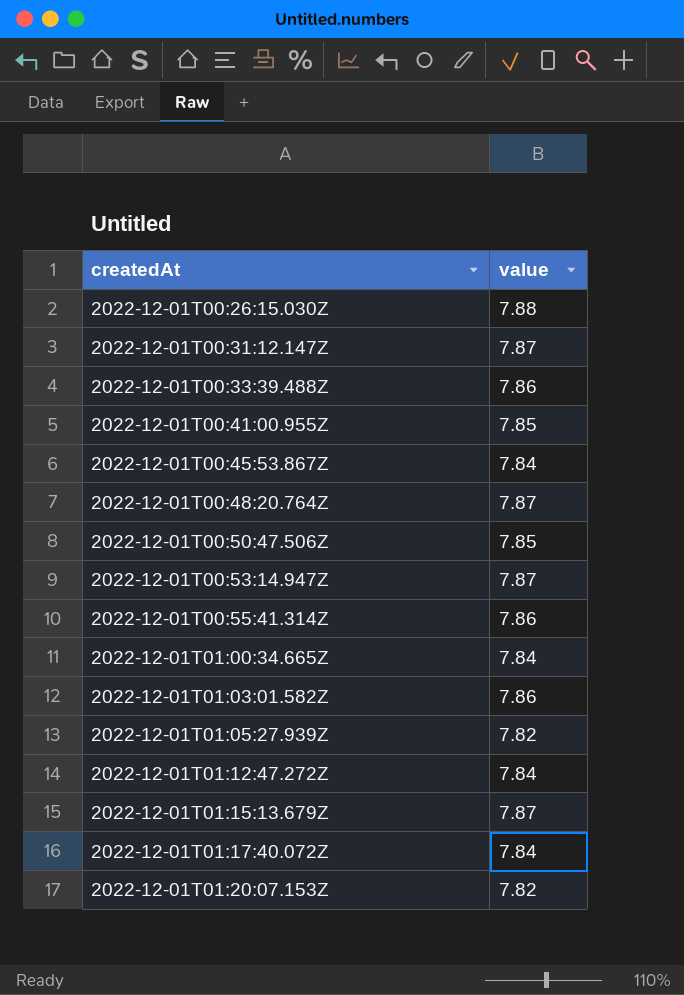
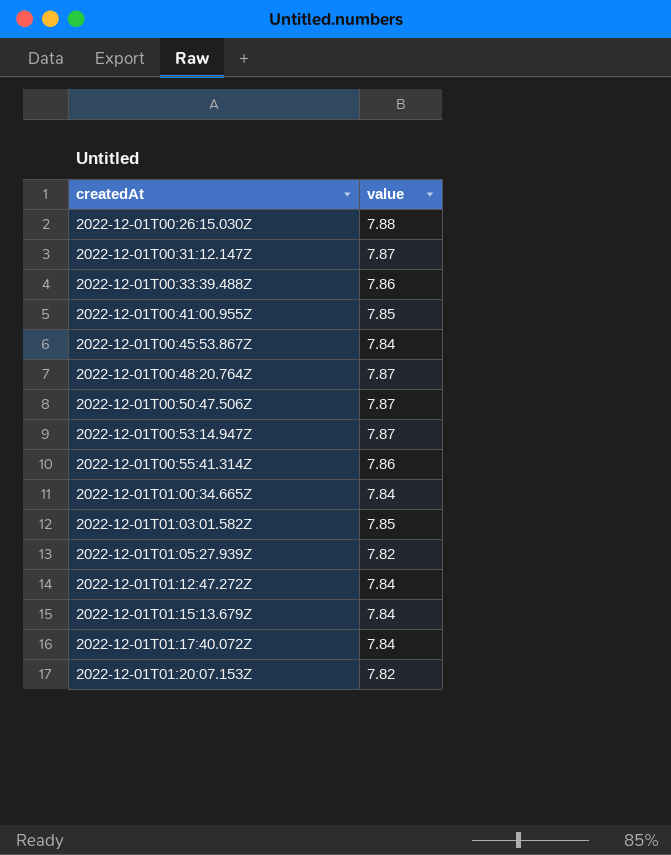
2022-12-01T00:50:47.506Z | value: 7.85 -> 7.87
2022-12-01T01:03:01.582Z | value: 7.86 -> 7.85
2022-12-01T01:15:13.679Z | value: 7.87 -> 7.84

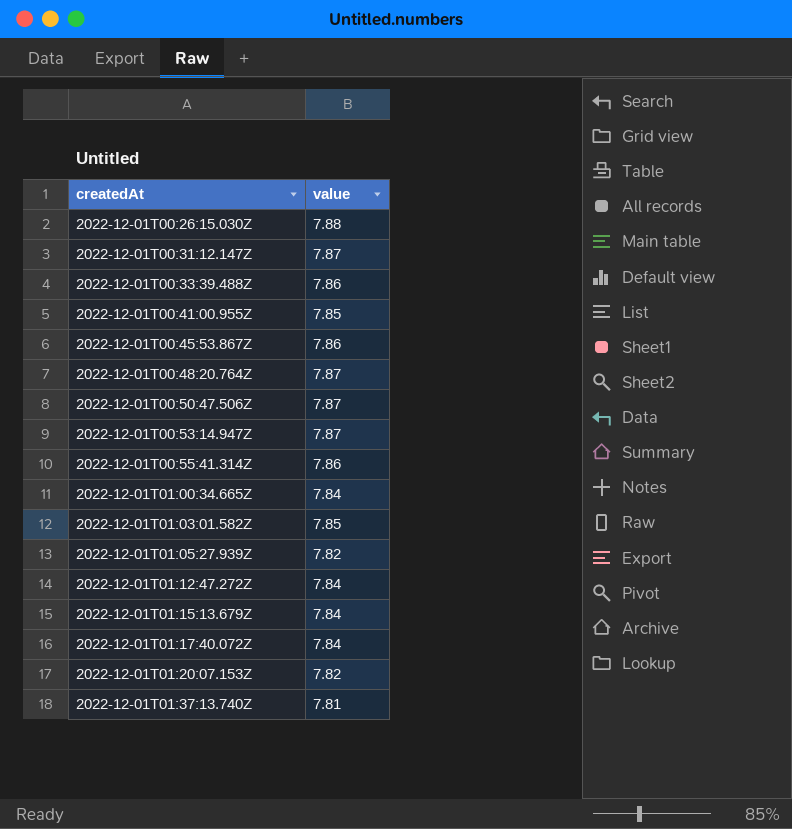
2022-12-01T00:45:53.867Z | value: 7.84 -> 7.86
row 2022-12-01T01:37:13.740Z: none -> 7.81

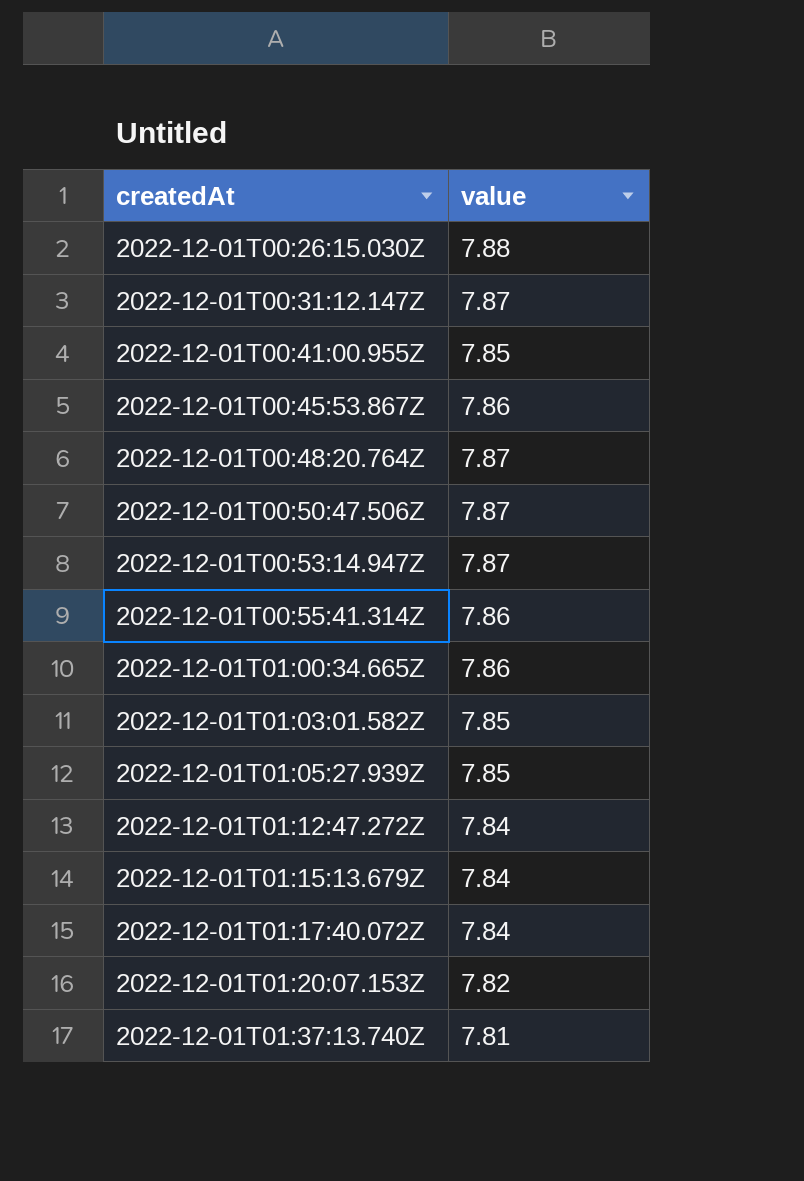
row 2022-12-01T00:33:39.488Z: 7.86 -> none
2022-12-01T01:00:34.665Z | value: 7.84 -> 7.86
2022-12-01T01:05:27.939Z | value: 7.82 -> 7.85

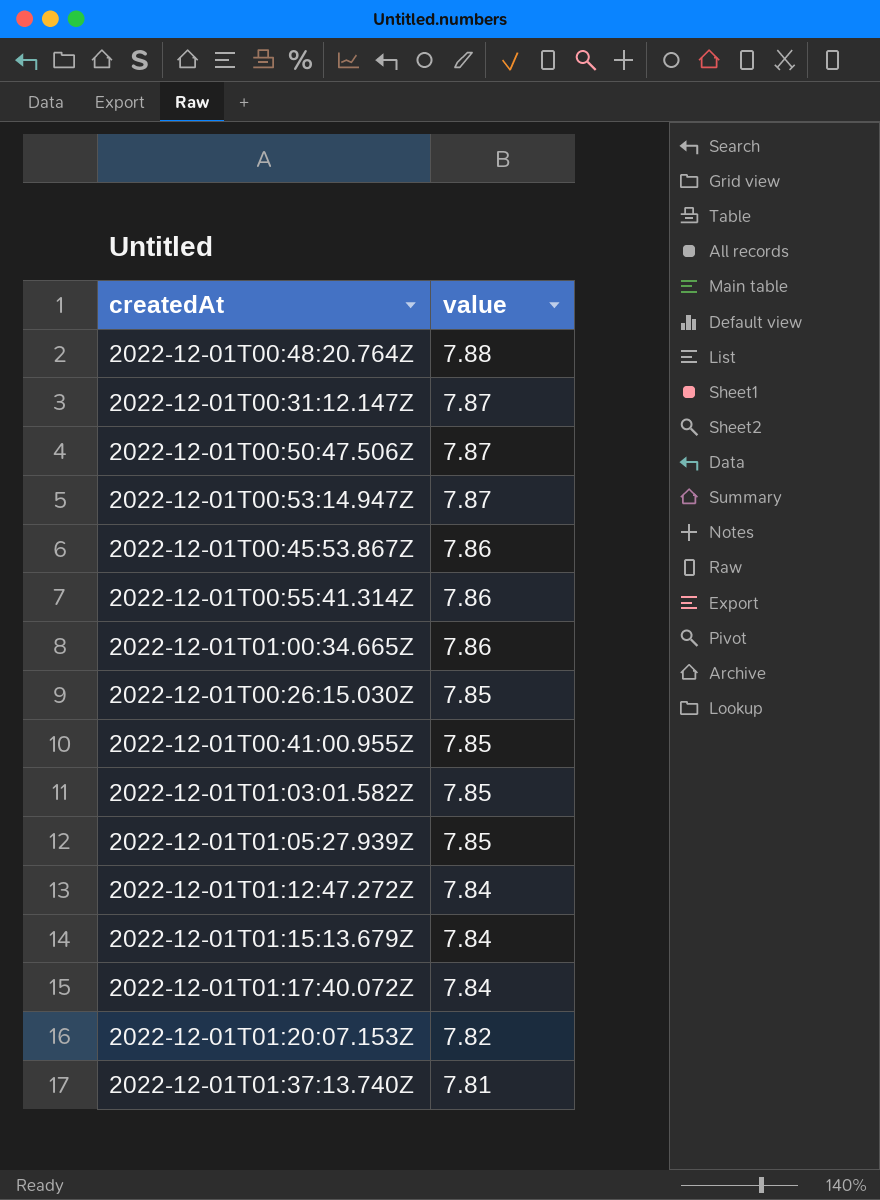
row order: createdAt ascending -> value descending
2022-12-01T00:48:20.764Z | value: 7.87 -> 7.88
2022-12-01T00:26:15.030Z | value: 7.88 -> 7.85

